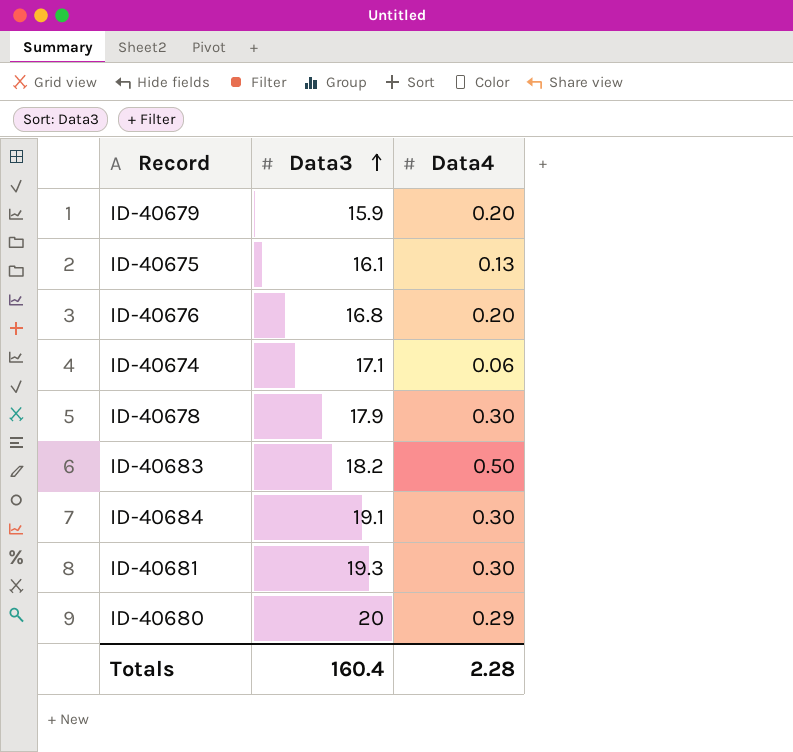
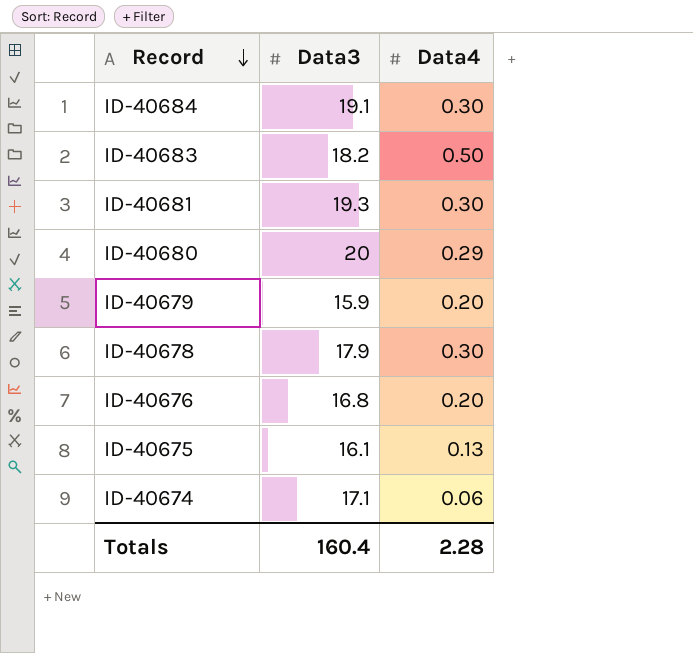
row order: Data3 ascending -> Record descending

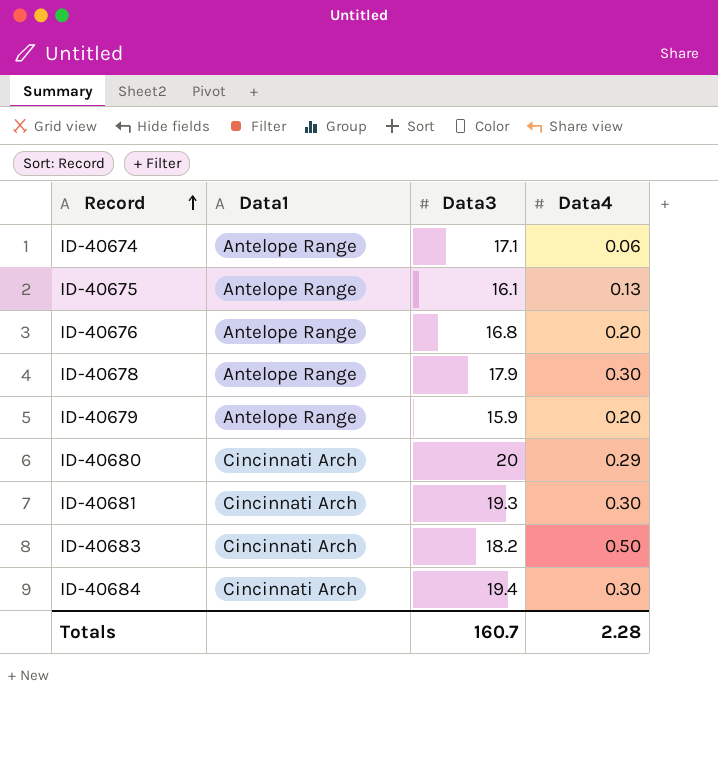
row order: Record descending -> Record ascending
column Data1 | position: none -> 2
ID-40684 | Data3: 19.1 -> 19.4
Totals | Data3: 160.4 -> 160.7

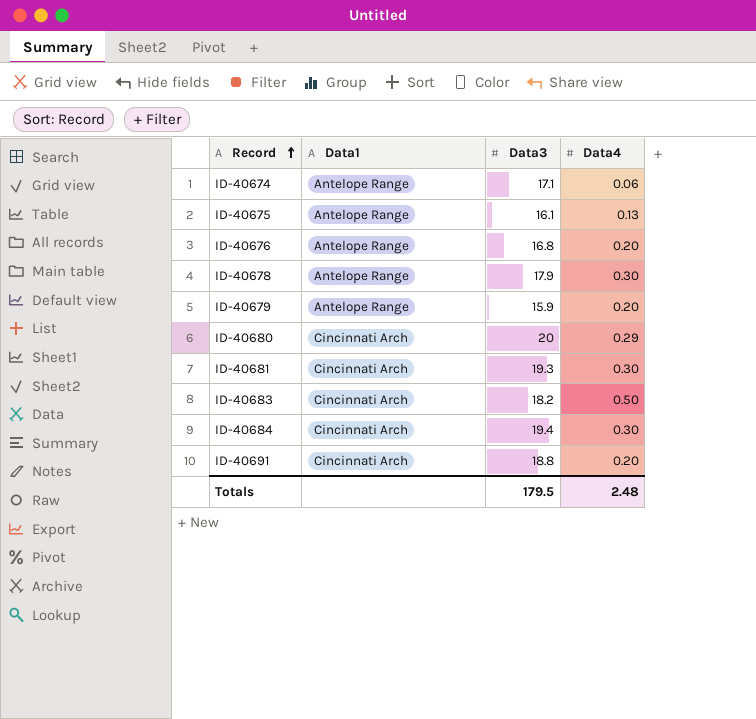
row ID-40691: none -> Cincinnati Arch | 18.8 | 0.20
Totals | Data3: 160.7 -> 179.5
Totals | Data4: 2.28 -> 2.48

